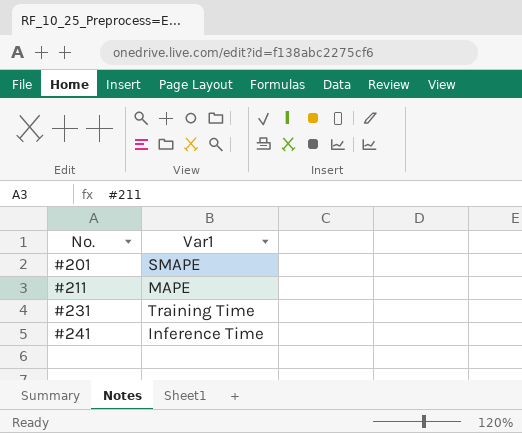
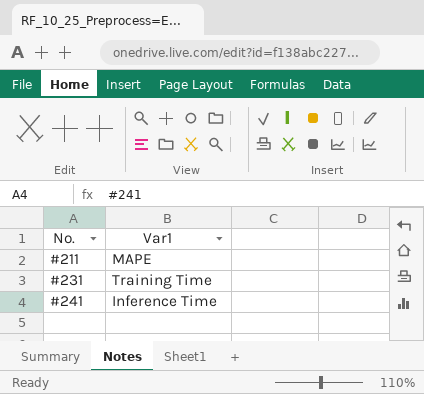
row #201: SMAPE -> none

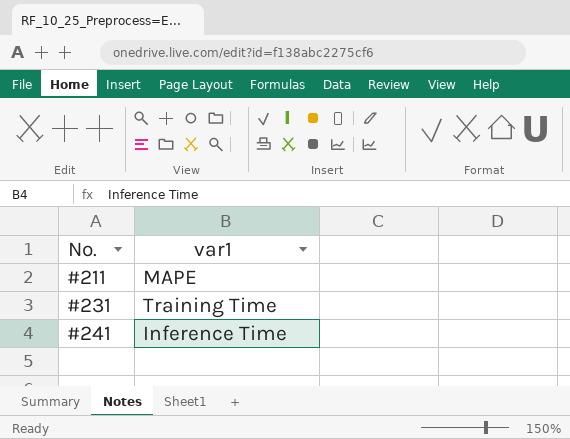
column name: Var1 -> var1

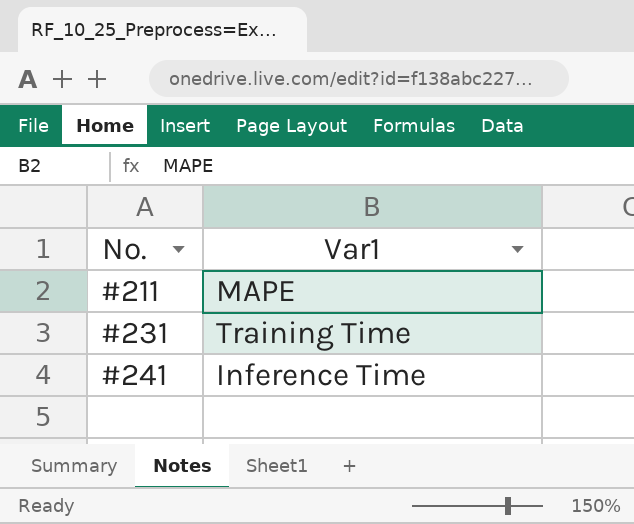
column name: var1 -> Var1

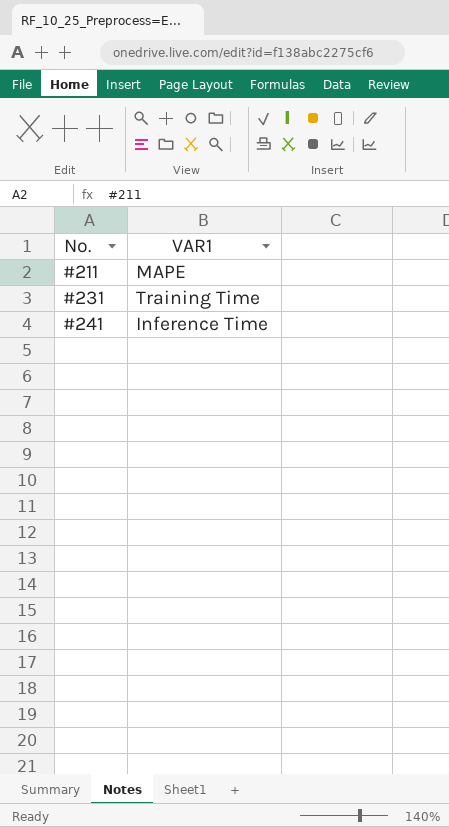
column name: Var1 -> VAR1

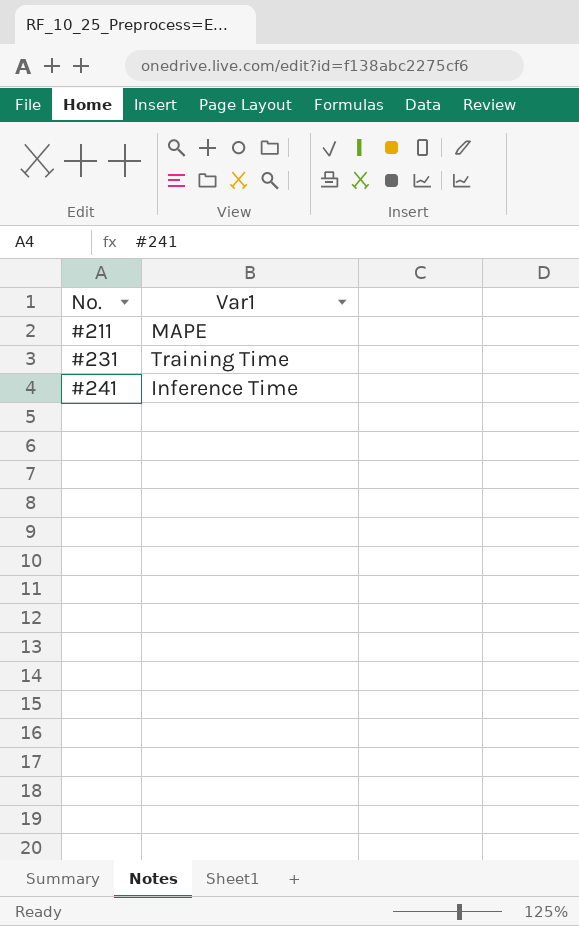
column name: VAR1 -> Var1

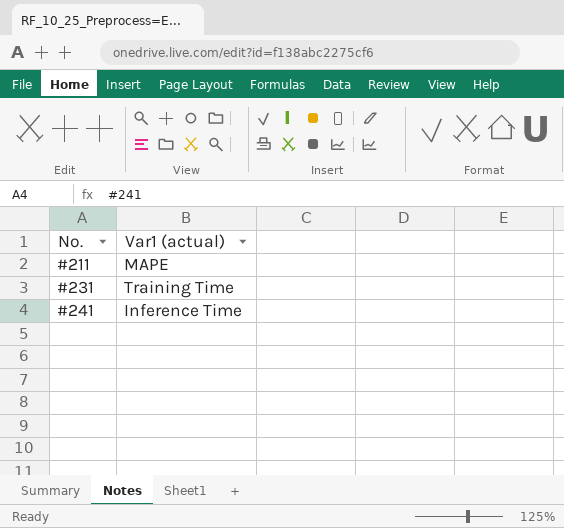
column name: Var1 -> Var1 (actual)

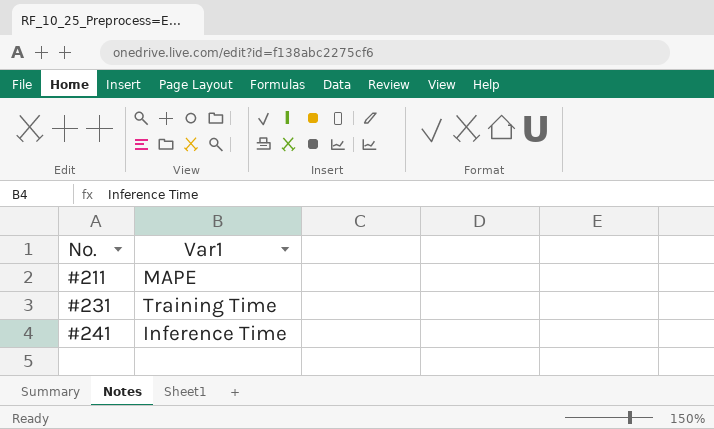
column name: Var1 (actual) -> Var1

